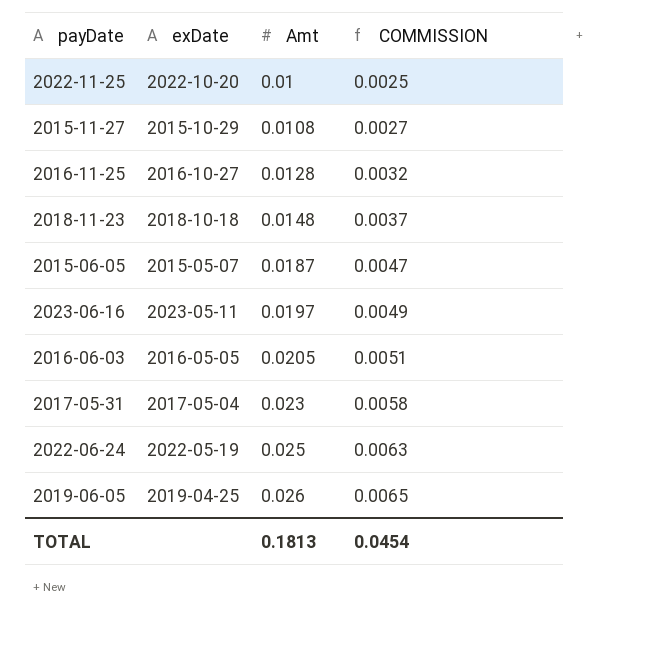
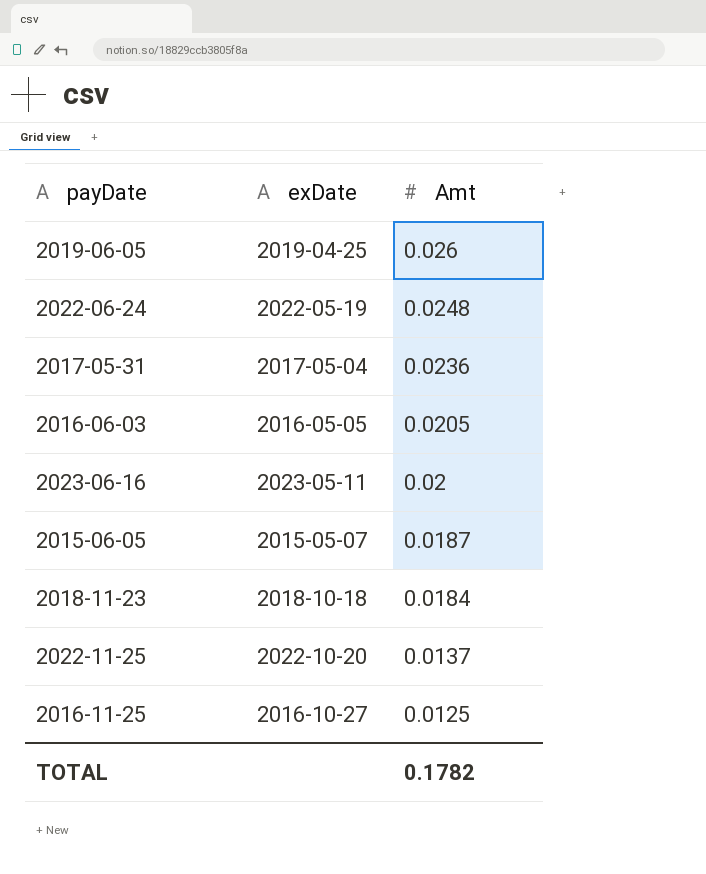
row order: Amt ascending -> Amt descending
column COMMISSION | formula: [Amt] * 0.25 -> none
row 2015-11-27: 2015-10-29 | 0.0108 | 0.0027 -> none
2022-06-24 | Amt: 0.025 -> 0.0248
2017-05-31 | Amt: 0.023 -> 0.0236
2023-06-16 | Amt: 0.0197 -> 0.02
2018-11-23 | Amt: 0.0148 -> 0.0184
2022-11-25 | Amt: 0.01 -> 0.0137
2016-11-25 | Amt: 0.0128 -> 0.0125
TOTAL | Amt: 0.1813 -> 0.1782

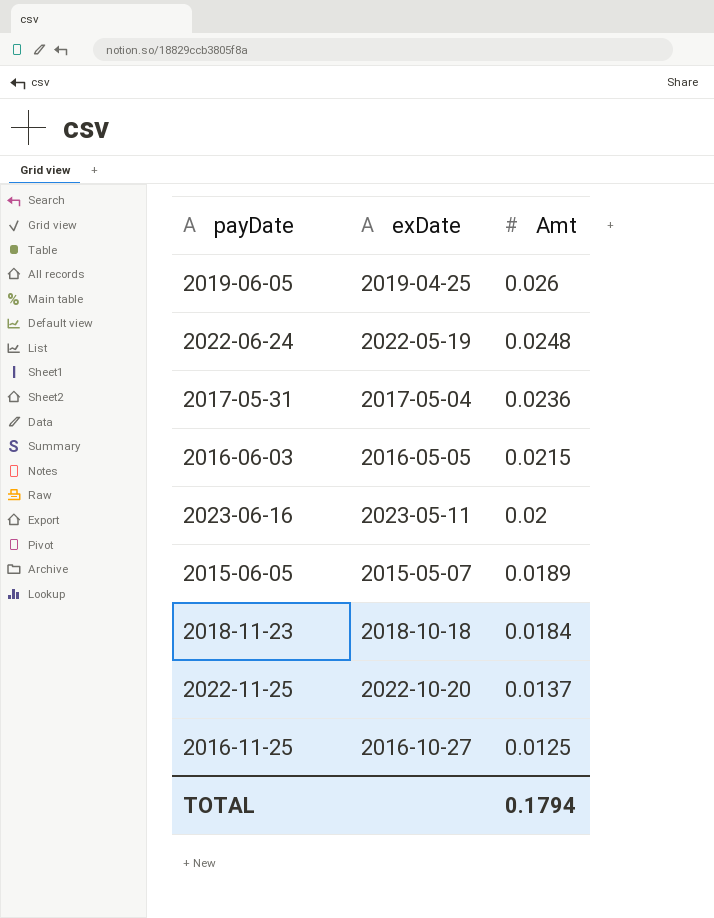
2016-06-03 | Amt: 0.0205 -> 0.0215
2015-06-05 | Amt: 0.0187 -> 0.0189
TOTAL | Amt: 0.1782 -> 0.1794

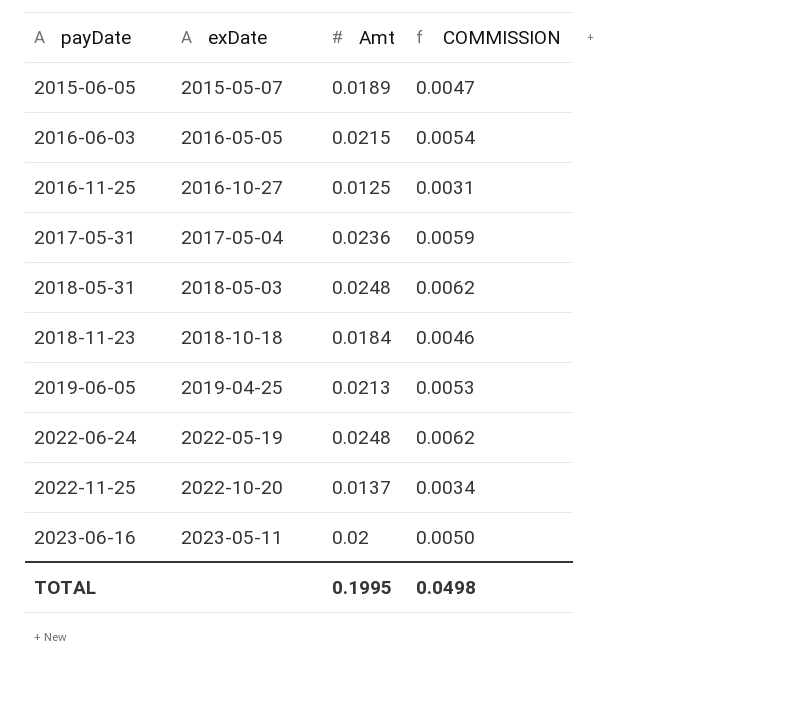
row order: Amt descending -> payDate ascending
column COMMISSION | formula: none -> [Amt] * 0.25
row 2018-05-31: none -> 2018-05-03 | 0.0248 | 0.0062
2019-06-05 | Amt: 0.026 -> 0.0213
TOTAL | Amt: 0.1794 -> 0.1995

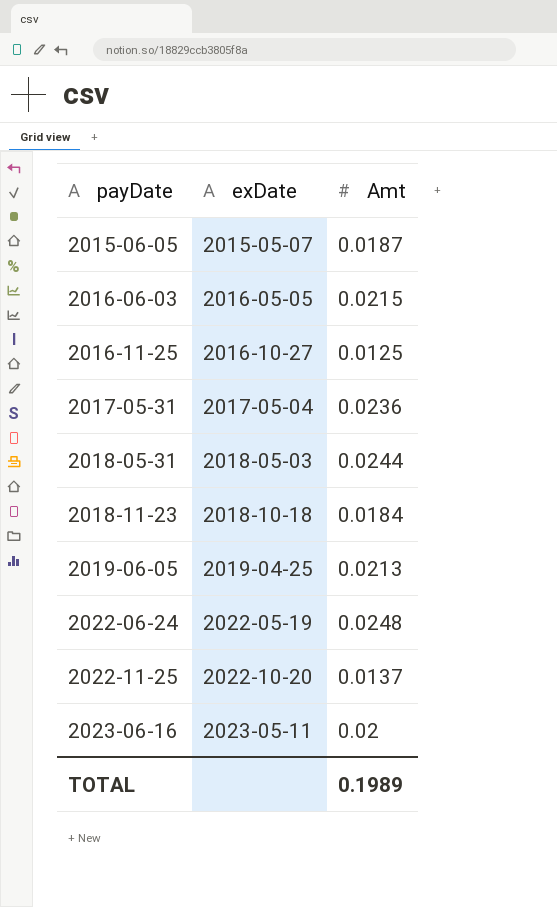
column COMMISSION | formula: [Amt] * 0.25 -> none
2015-06-05 | Amt: 0.0189 -> 0.0187
2018-05-31 | Amt: 0.0248 -> 0.0244
TOTAL | Amt: 0.1995 -> 0.1989

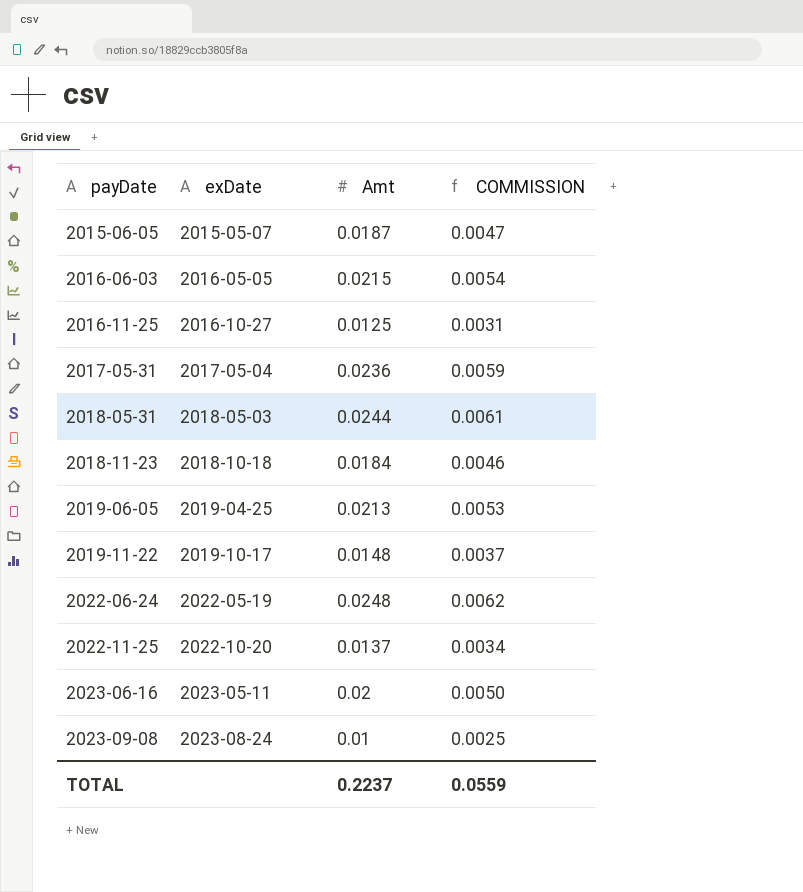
column COMMISSION | formula: none -> [Amt] * 0.25
row 2019-11-22: none -> 2019-10-17 | 0.0148 | 0.0037
row 2023-09-08: none -> 2023-08-24 | 0.01 | 0.0025
TOTAL | Amt: 0.1989 -> 0.2237

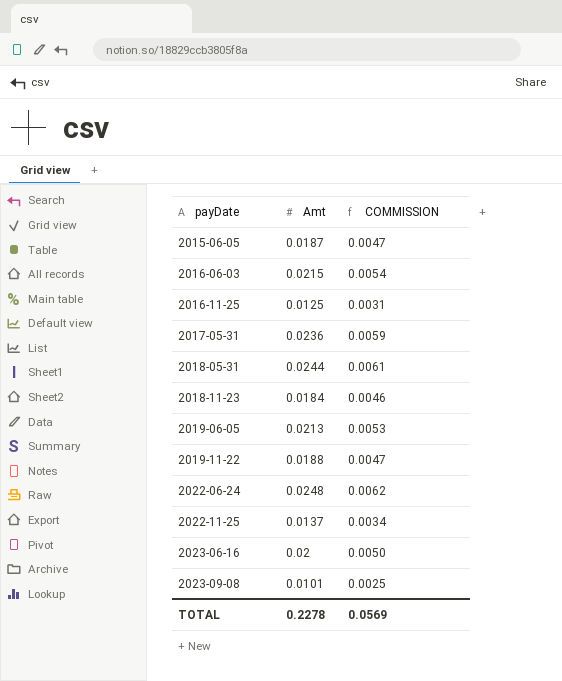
column exDate | position: 2 -> none
2019-11-22 | Amt: 0.0148 -> 0.0188
2019-11-22 | COMMISSION: 0.0037 -> 0.0047
2023-09-08 | Amt: 0.01 -> 0.0101
TOTAL | Amt: 0.2237 -> 0.2278
TOTAL | COMMISSION: 0.0559 -> 0.0569

